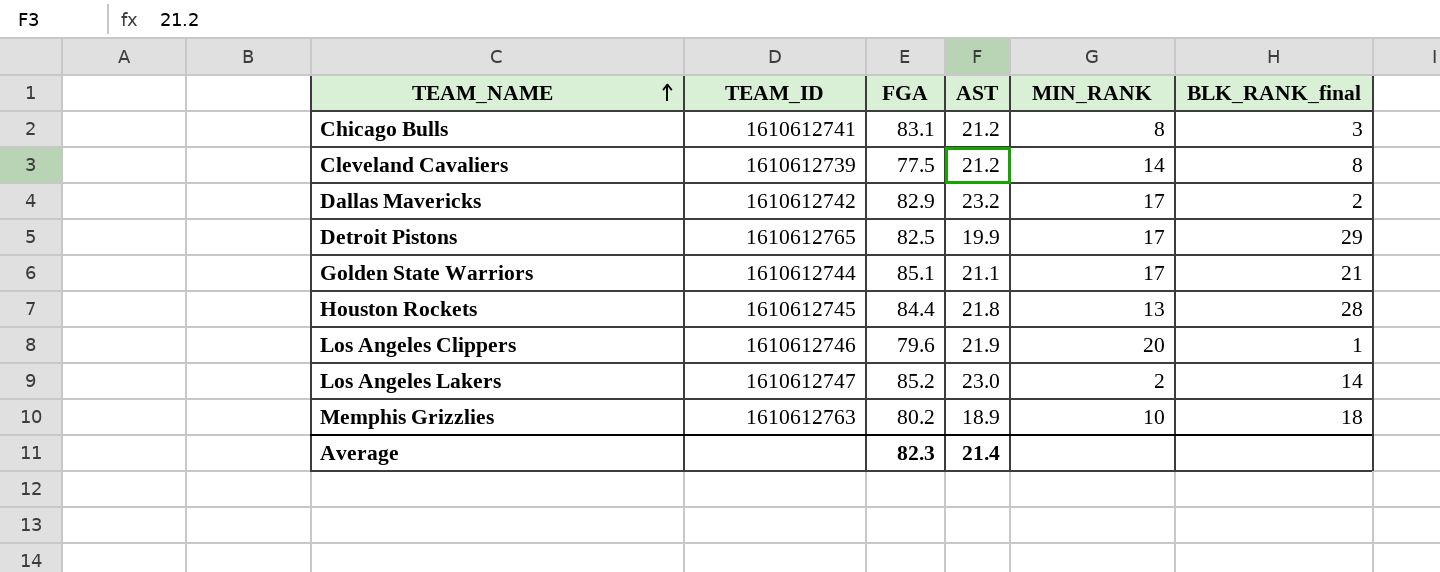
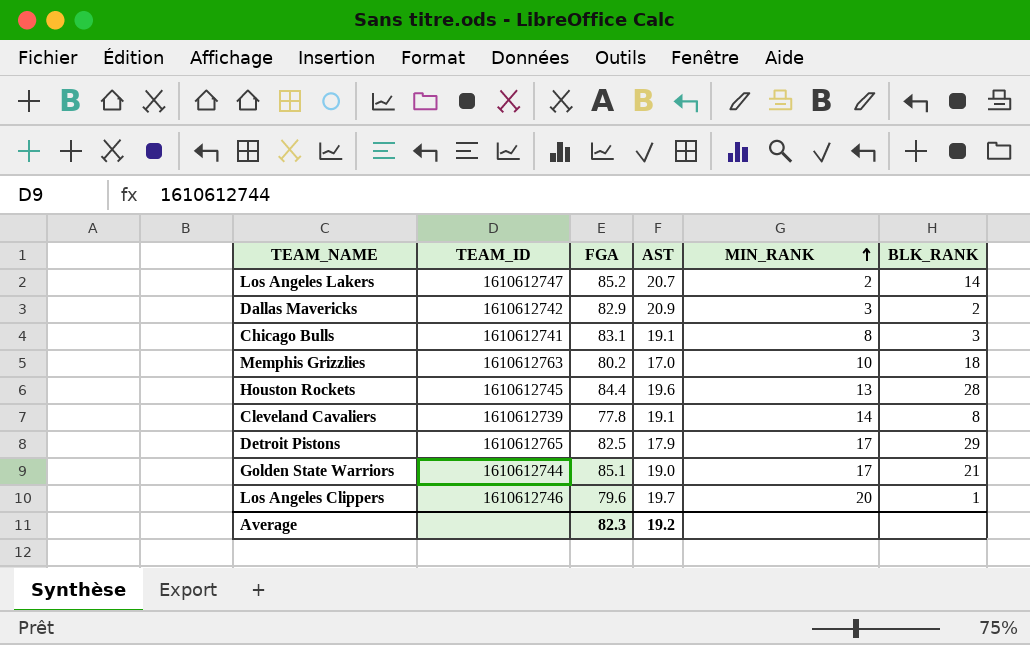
row order: TEAM_NAME ascending -> MIN_RANK ascending
column name: BLK_RANK_final -> BLK_RANK
Los Angeles Lakers | AST: 23.0 -> 20.7
Dallas Mavericks | AST: 23.2 -> 20.9
Dallas Mavericks | MIN_RANK: 17 -> 3
Chicago Bulls | AST: 21.2 -> 19.1
Memphis Grizzlies | AST: 18.9 -> 17.0
Houston Rockets | AST: 21.8 -> 19.6
Cleveland Cavaliers | FGA: 77.5 -> 77.8
Cleveland Cavaliers | AST: 21.2 -> 19.1
Detroit Pistons | AST: 19.9 -> 17.9
Golden State Warriors | AST: 21.1 -> 19.0
Los Angeles Clippers | AST: 21.9 -> 19.7
Average | AST: 21.4 -> 19.2

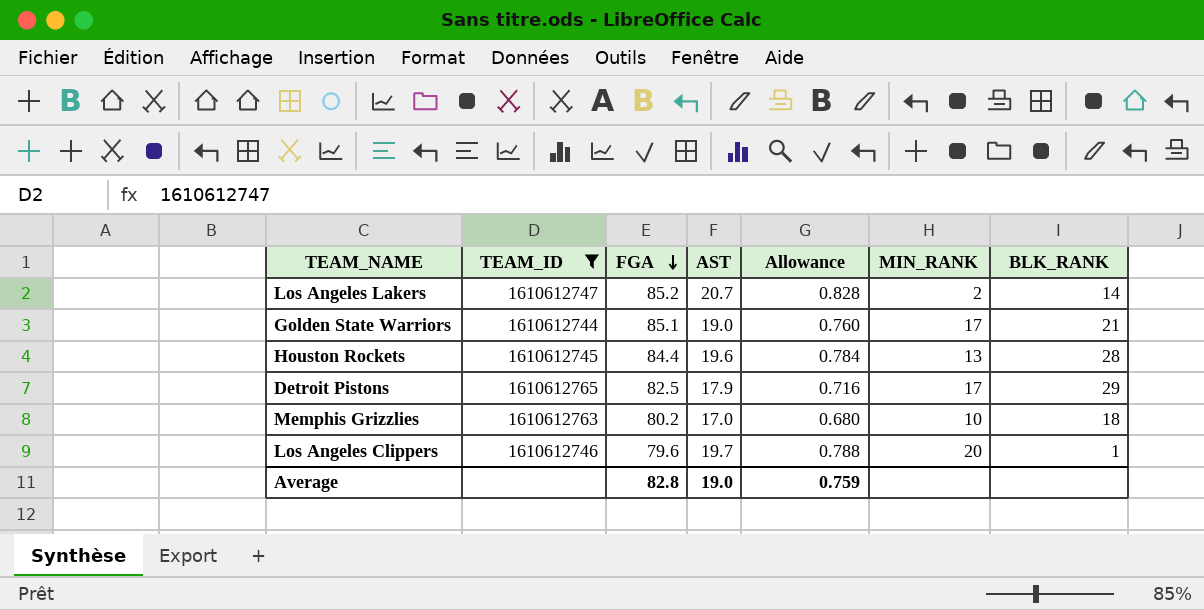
filter: none -> TEAM_ID >= 1610612744
row order: MIN_RANK ascending -> FGA descending
column Allowance | formula: none -> [AST] * 0.04
Average | FGA: 82.3 -> 82.8
Average | AST: 19.2 -> 19.0

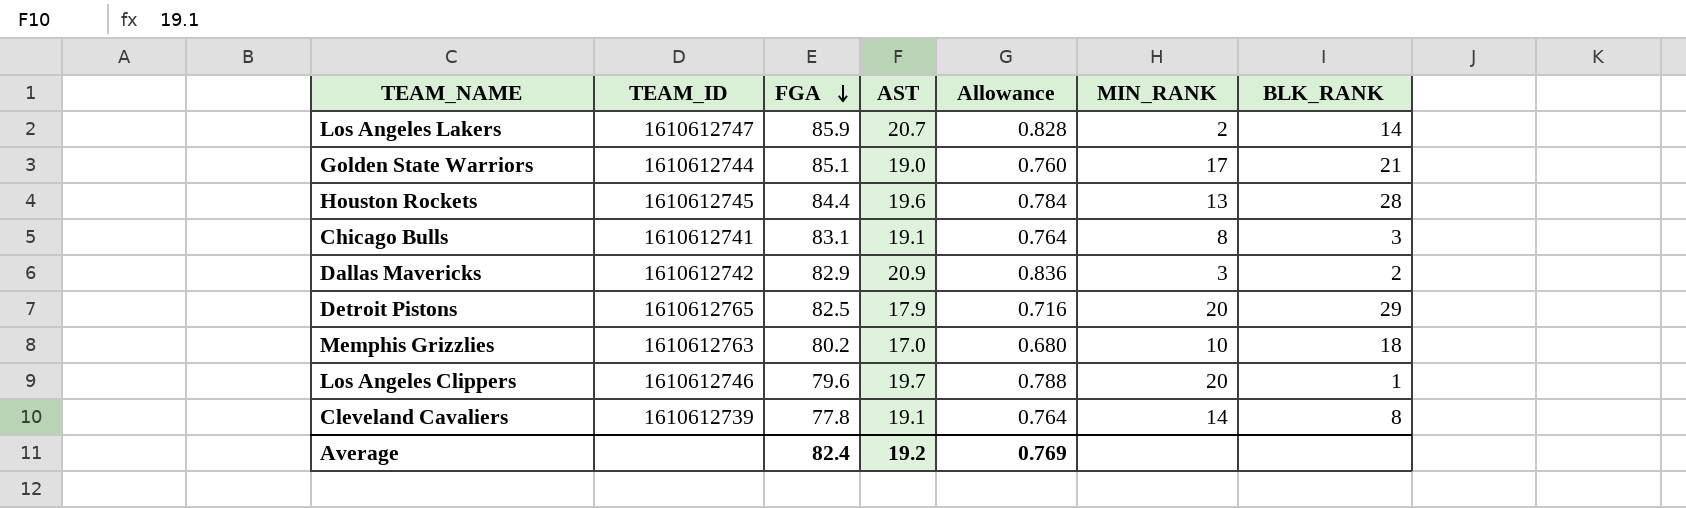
filter: TEAM_ID >= 1610612744 -> none
Los Angeles Lakers | FGA: 85.2 -> 85.9
Detroit Pistons | MIN_RANK: 17 -> 20
Average | FGA: 82.8 -> 82.4
Average | AST: 19.0 -> 19.2
Average | Allowance: 0.759 -> 0.769

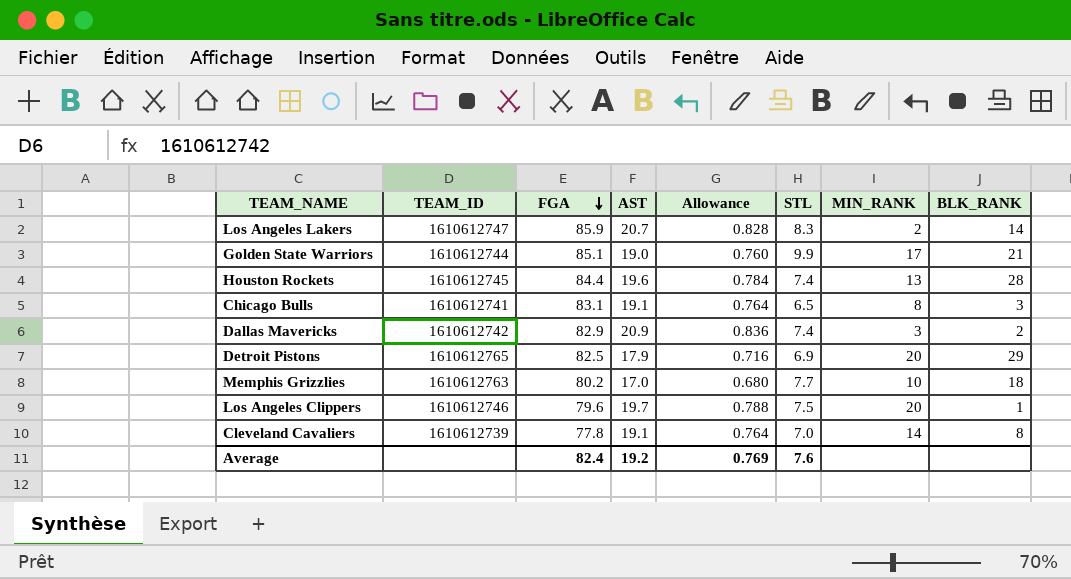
column STL | position: none -> 6

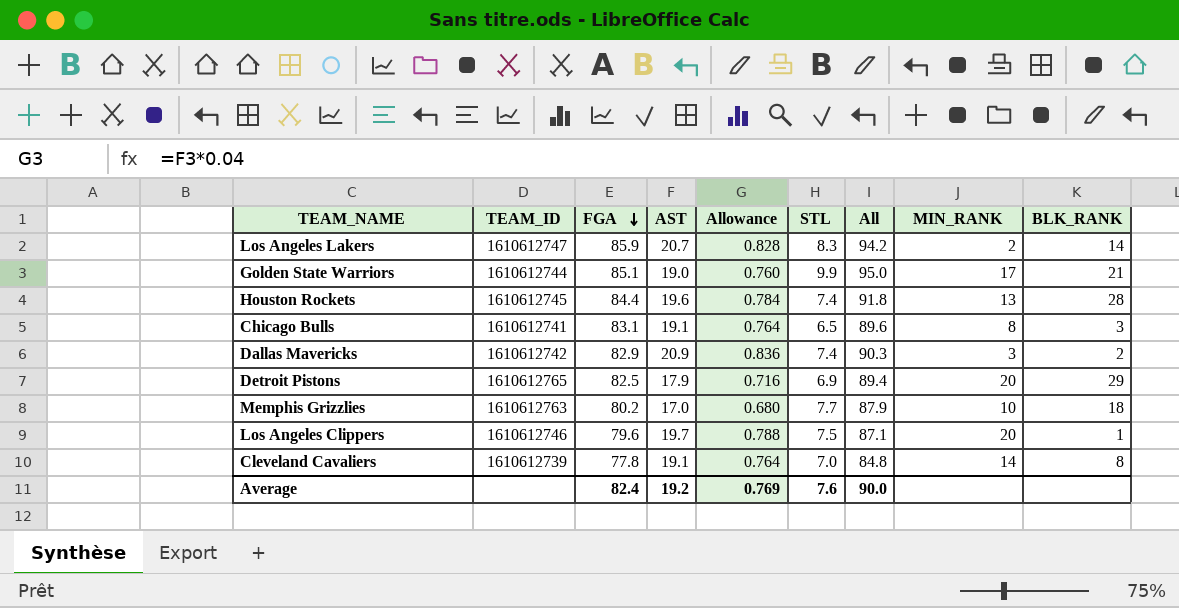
column All | formula: none -> [FGA] + [STL]

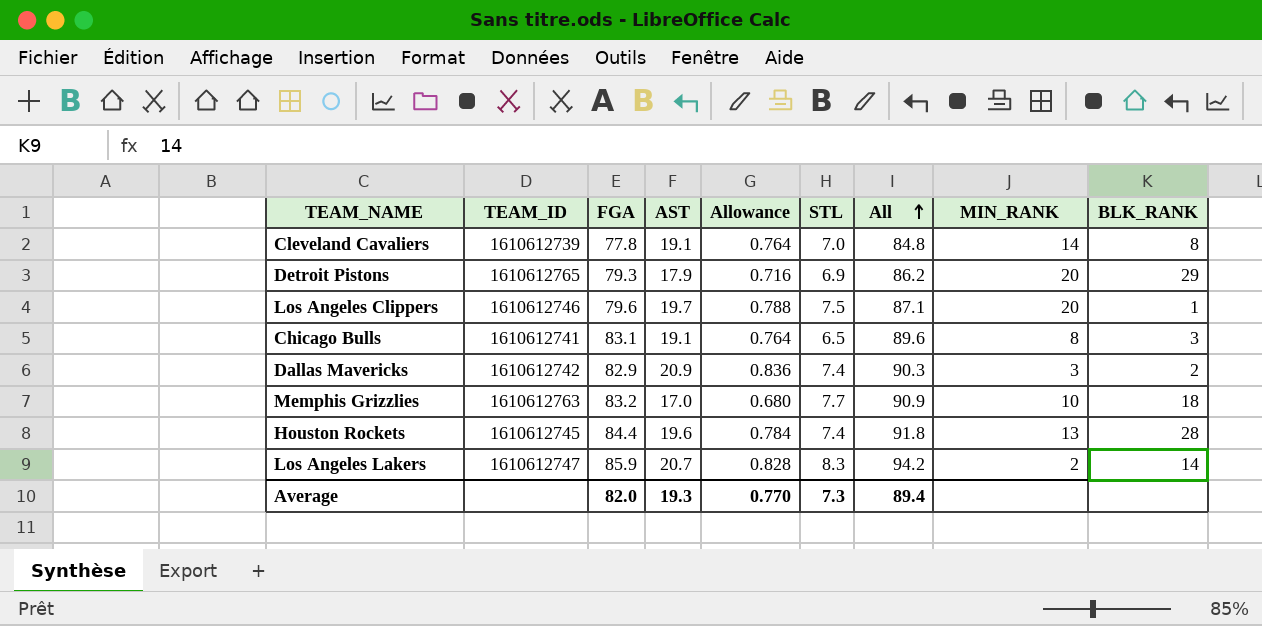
row order: FGA descending -> All ascending
row Golden State Warriors: 1610612744 | 85.1 | 19.0 | 0.760 | 9.9 | 95.0 | 17 | 21 -> none
Detroit Pistons | FGA: 82.5 -> 79.3
Detroit Pistons | All: 89.4 -> 86.2
Memphis Grizzlies | FGA: 80.2 -> 83.2
Memphis Grizzlies | All: 87.9 -> 90.9
Average | FGA: 82.4 -> 82.0
Average | AST: 19.2 -> 19.3
Average | Allowance: 0.769 -> 0.770
Average | STL: 7.6 -> 7.3
Average | All: 90.0 -> 89.4

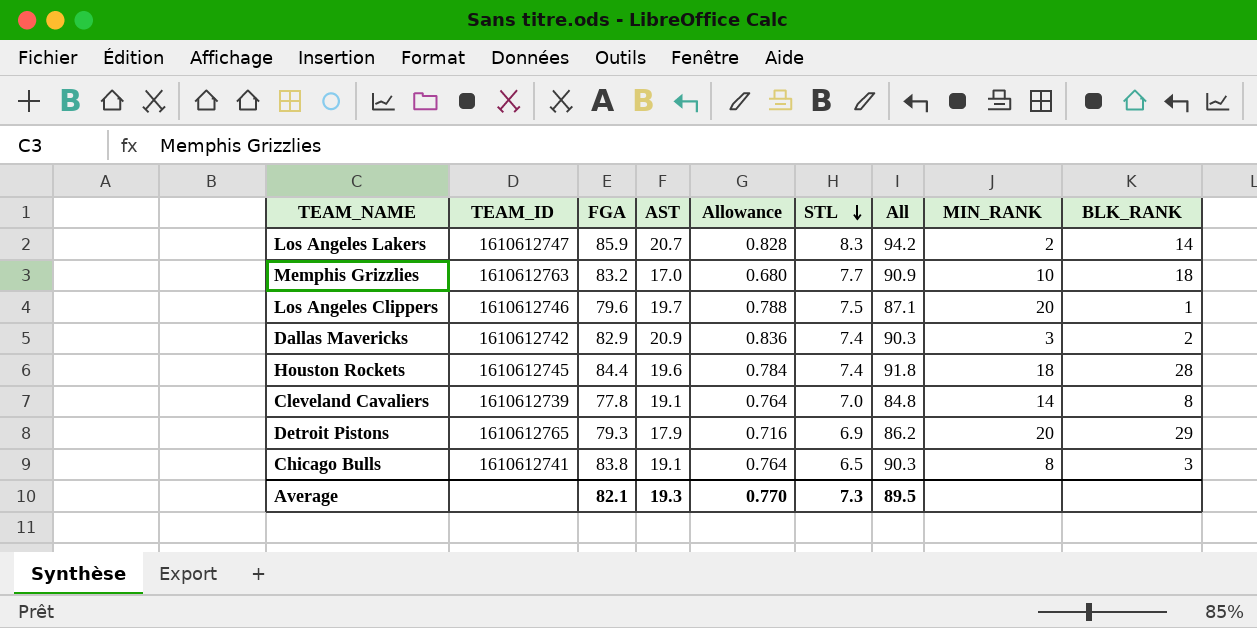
row order: All ascending -> STL descending
Houston Rockets | MIN_RANK: 13 -> 18
Chicago Bulls | FGA: 83.1 -> 83.8
Chicago Bulls | All: 89.6 -> 90.3
Average | FGA: 82.0 -> 82.1
Average | All: 89.4 -> 89.5

